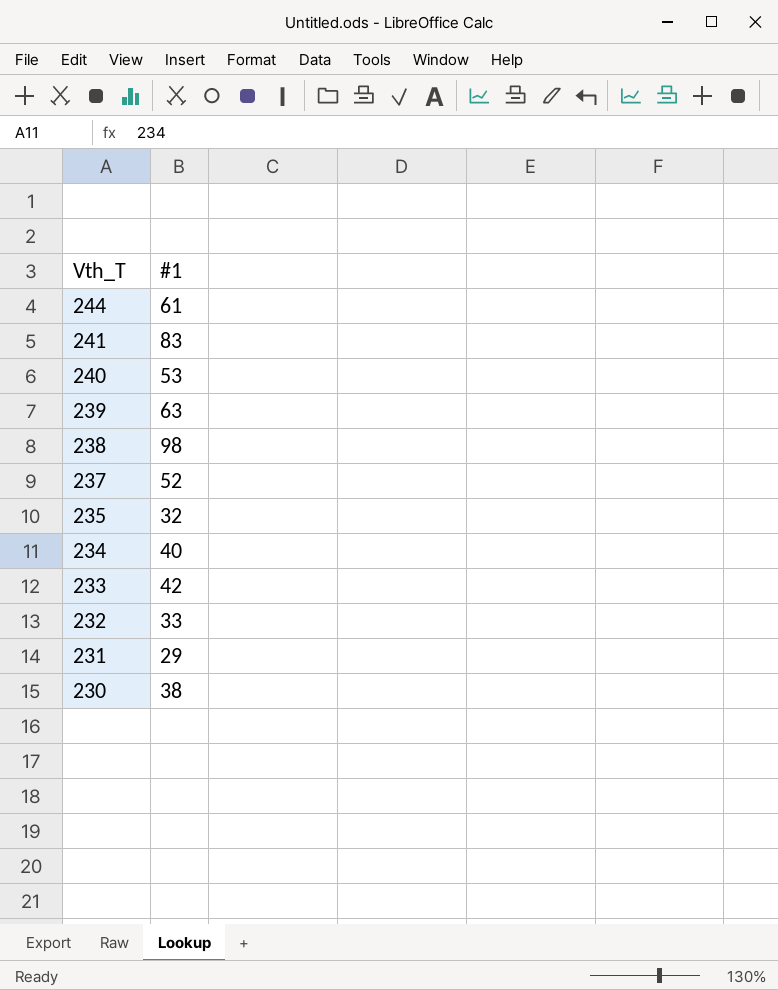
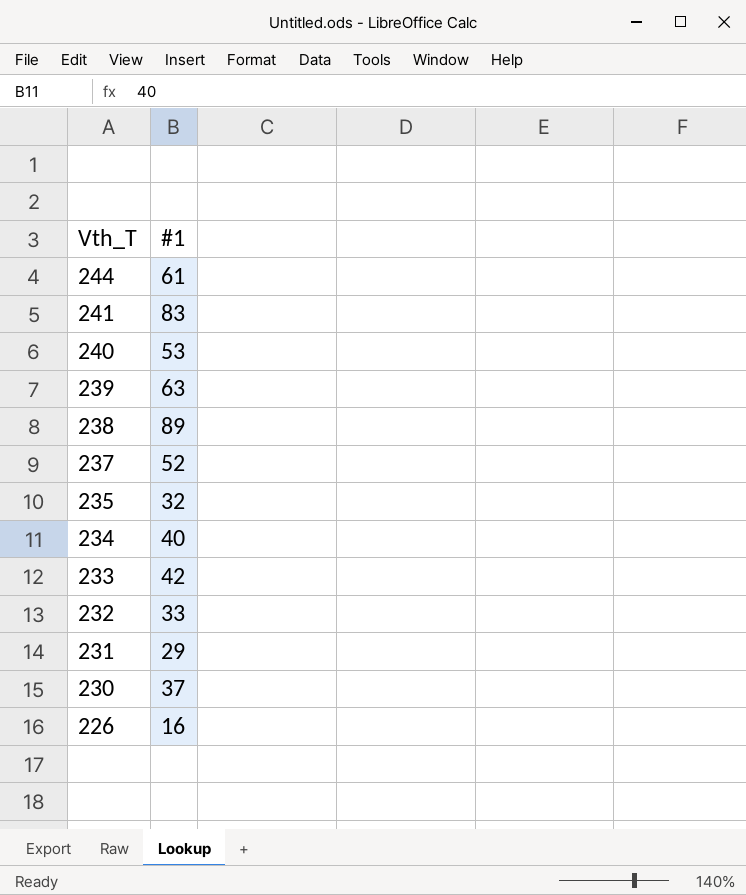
238 | #1: 98 -> 89
230 | #1: 38 -> 37
row 226: none -> 16

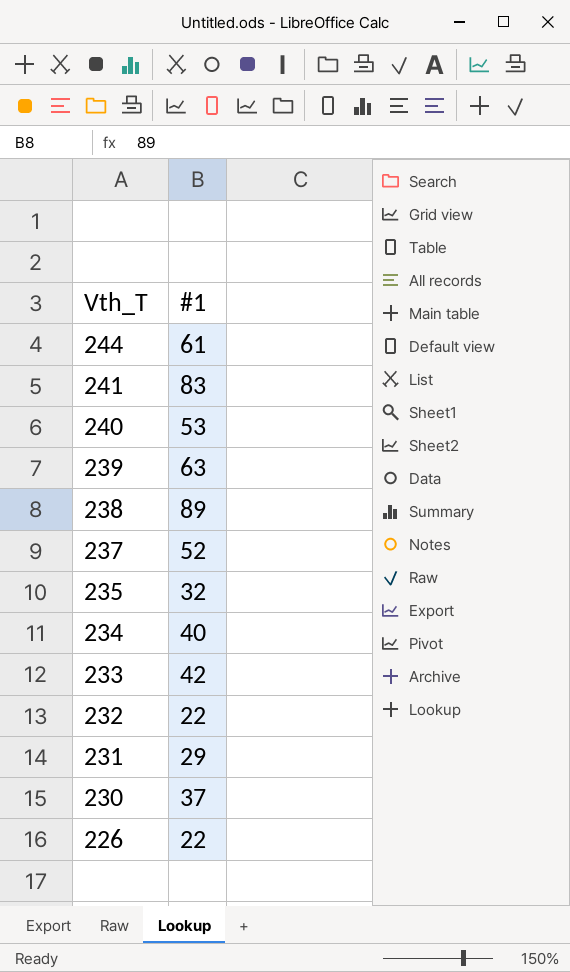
232 | #1: 33 -> 22
226 | #1: 16 -> 22

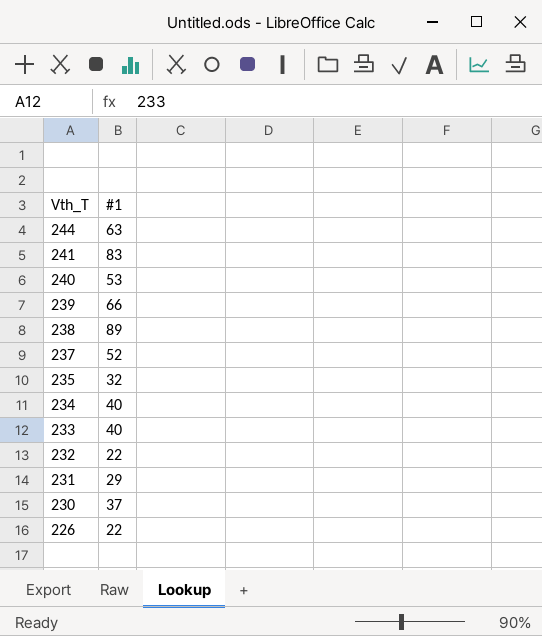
244 | #1: 61 -> 63
239 | #1: 63 -> 66
233 | #1: 42 -> 40

